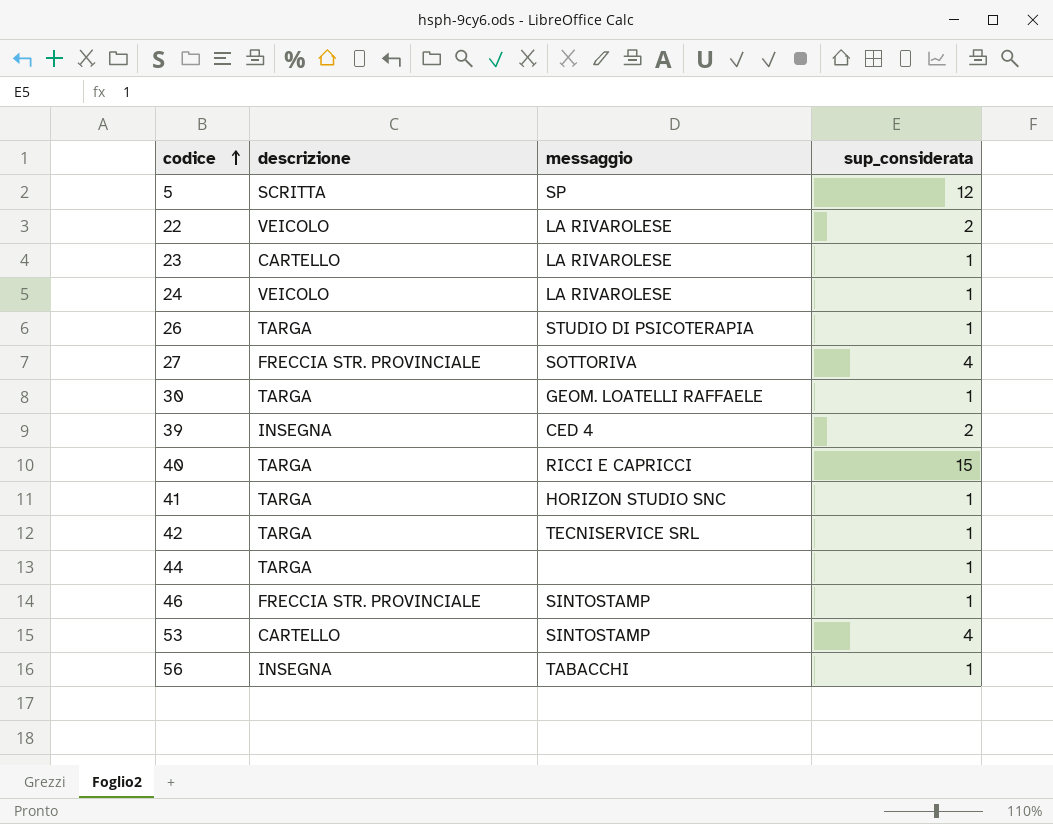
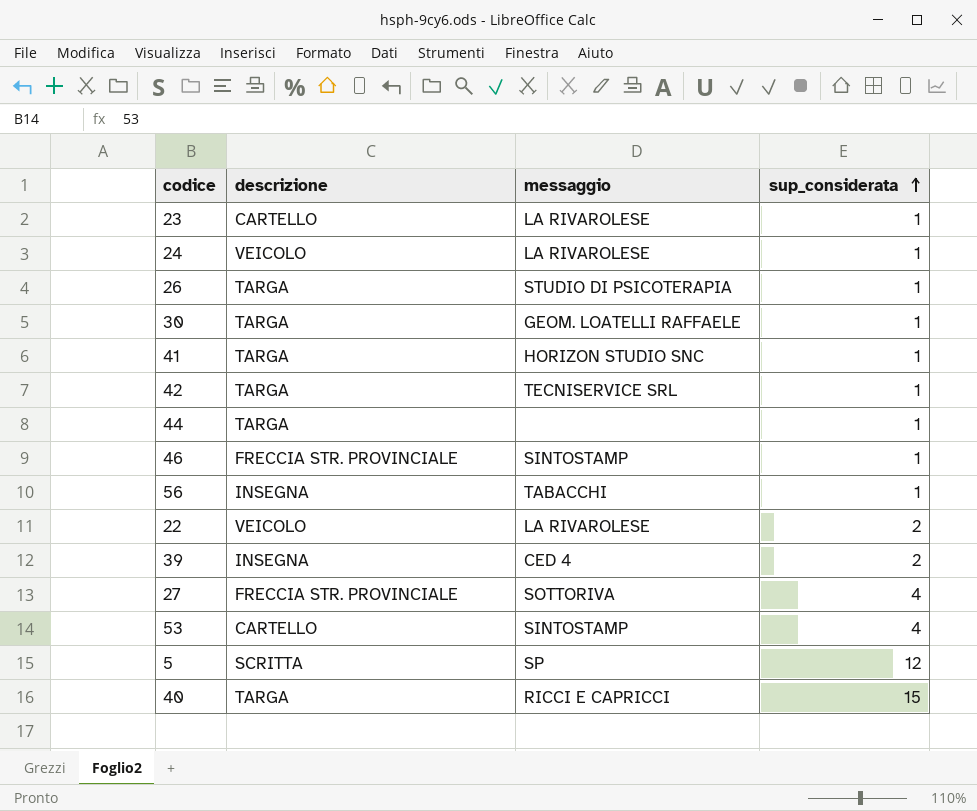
row order: codice ascending -> sup_considerata ascending

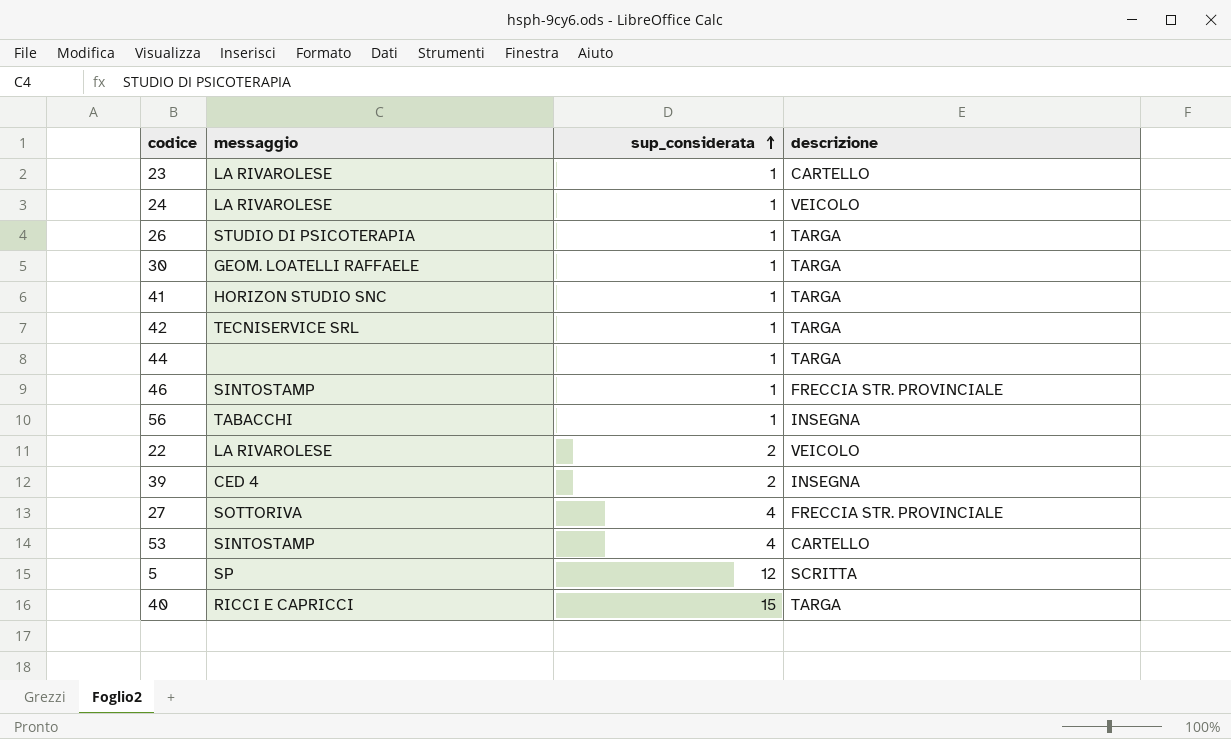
column descrizione | position: 2 -> 4

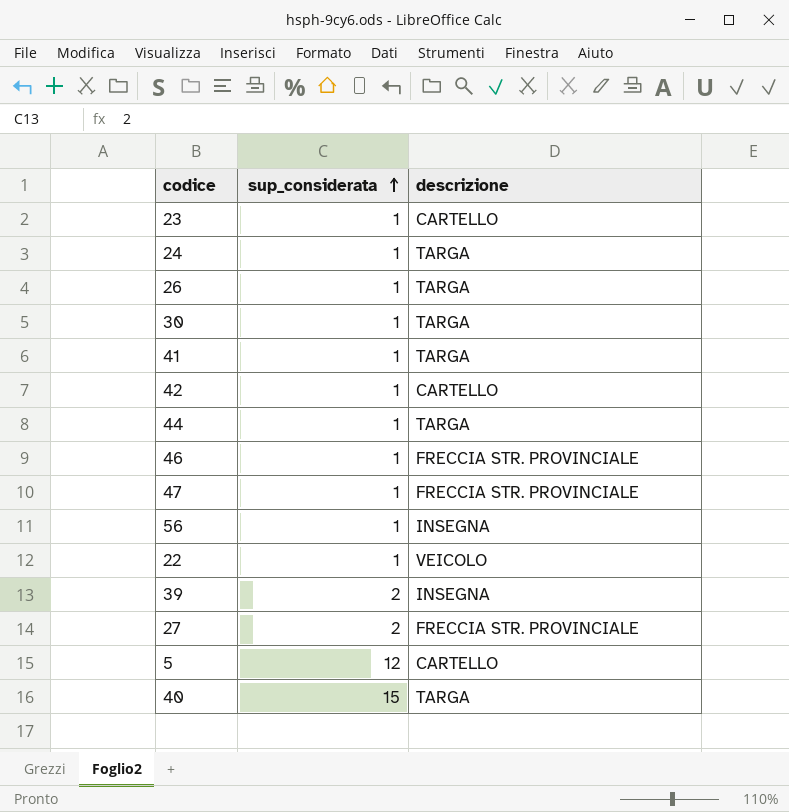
column messaggio | position: 2 -> none
row 53: SINTOSTAMP | 4 | CARTELLO -> none
24 | descrizione: VEICOLO -> TARGA
42 | descrizione: TARGA -> CARTELLO
row 47: none -> 1 | FRECCIA STR. PROVINCIALE
22 | sup_considerata: 2 -> 1
27 | sup_considerata: 4 -> 2
5 | descrizione: SCRITTA -> CARTELLO

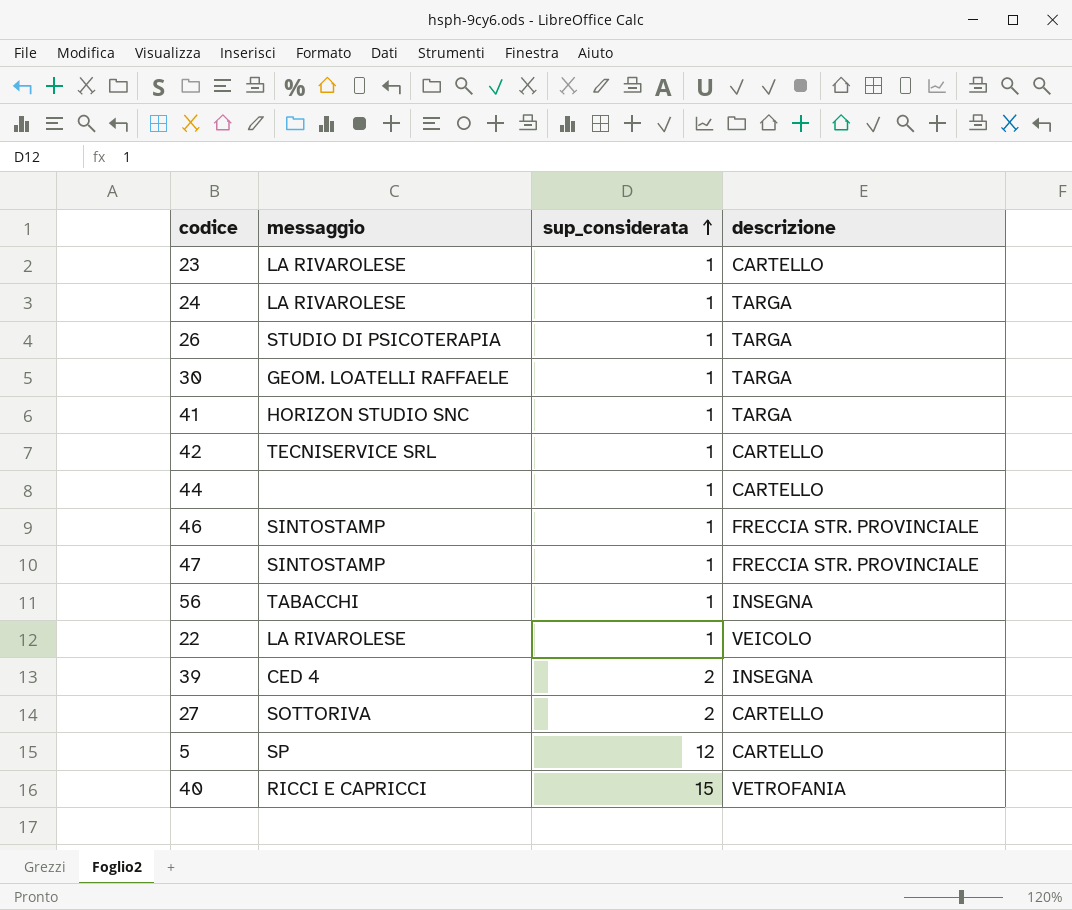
column messaggio | position: none -> 2
44 | descrizione: TARGA -> CARTELLO
27 | descrizione: FRECCIA STR. PROVINCIALE -> CARTELLO
40 | descrizione: TARGA -> VETROFANIA

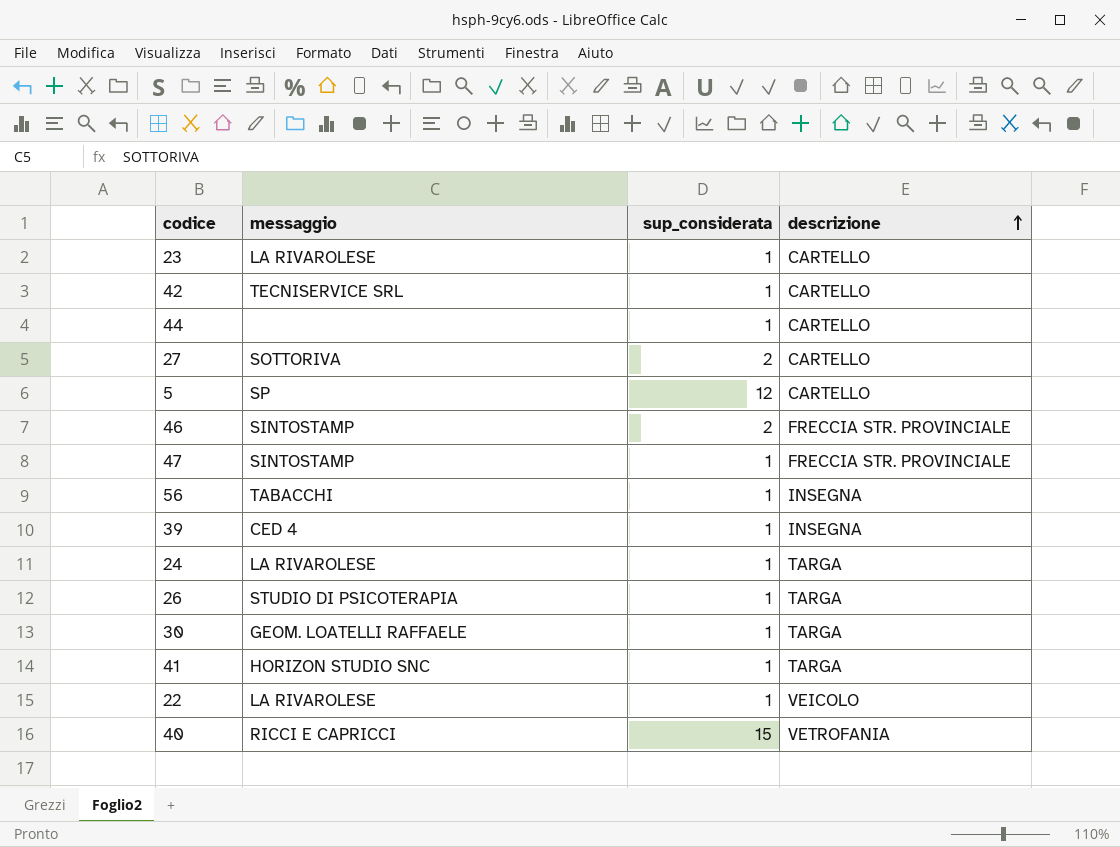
row order: sup_considerata ascending -> descrizione ascending
46 | sup_considerata: 1 -> 2
39 | sup_considerata: 2 -> 1

